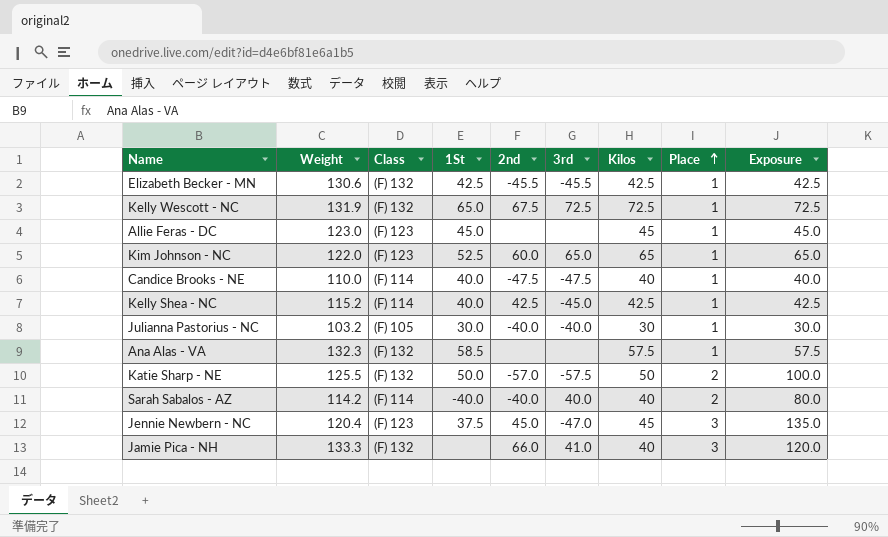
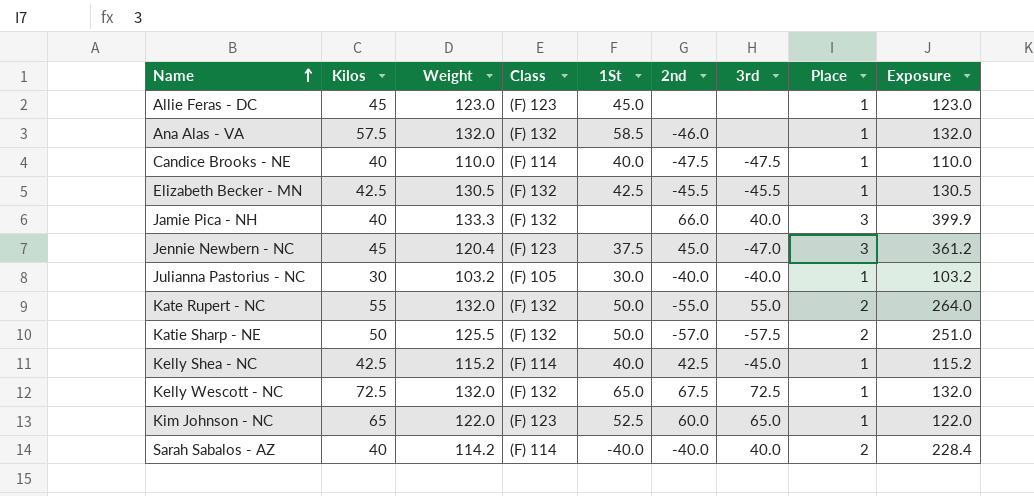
row order: Place ascending -> Name ascending
column Kilos | position: 7 -> 2
column Exposure | formula: [Kilos] * [Place] -> [Weight] * [Place]
Ana Alas - VA | Weight: 132.3 -> 132.0
Ana Alas - VA | 2nd: none -> -46.0
Elizabeth Becker - MN | Weight: 130.6 -> 130.5
Jamie Pica - NH | 3rd: 41.0 -> 40.0
row Kate Rupert - NC: none -> 55 | 132.0 | (F) 132 | 50.0 | -55.0 | 55.0 | 2 | 264.0
Kelly Wescott - NC | Weight: 131.9 -> 132.0

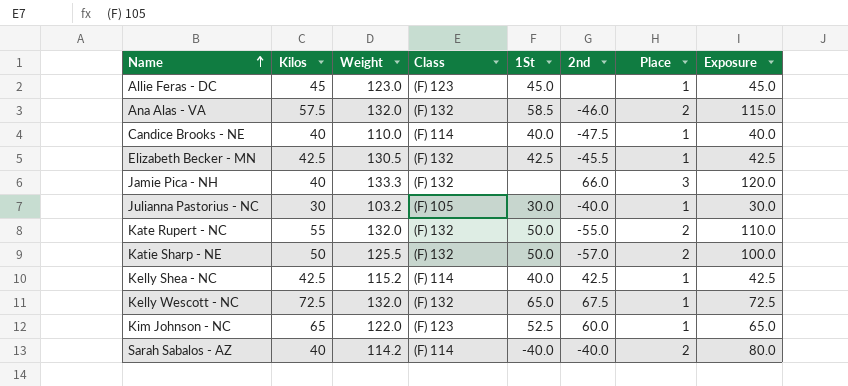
column 3rd | position: 7 -> none
column Exposure | formula: [Weight] * [Place] -> [Kilos] * [Place]
row Jennie Newbern - NC: 45 | 120.4 | (F) 123 | 37.5 | 45.0 | -47.0 | 3 | 361.2 -> none
Ana Alas - VA | Place: 1 -> 2

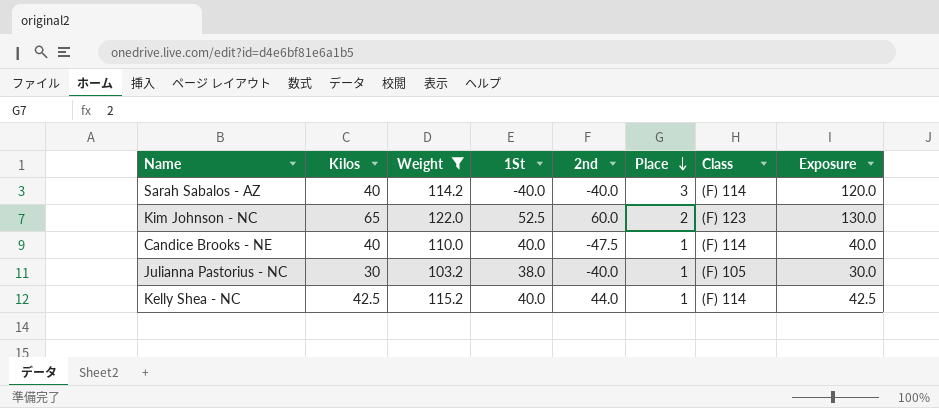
filter: none -> Weight <= 122.0
row order: Name ascending -> Place descending
column Class | position: 4 -> 7
Sarah Sabalos - AZ | Place: 2 -> 3
Sarah Sabalos - AZ | Exposure: 80.0 -> 120.0
Kim Johnson - NC | Place: 1 -> 2
Kim Johnson - NC | Exposure: 65.0 -> 130.0
Julianna Pastorius - NC | 1St: 30.0 -> 38.0
Kelly Shea - NC | 2nd: 42.5 -> 44.0

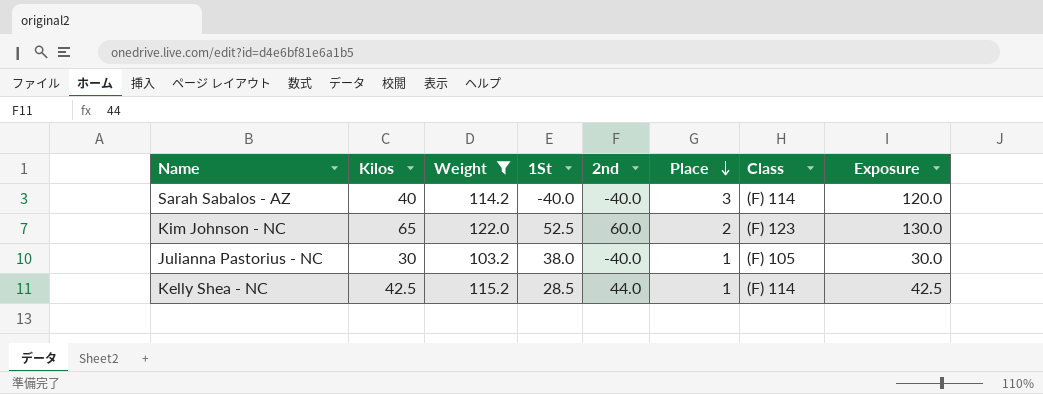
row Candice Brooks - NE: 40 | 110.0 | 40.0 | -47.5 | 1 | (F) 114 | 40.0 -> none
Kelly Shea - NC | 1St: 40.0 -> 28.5

